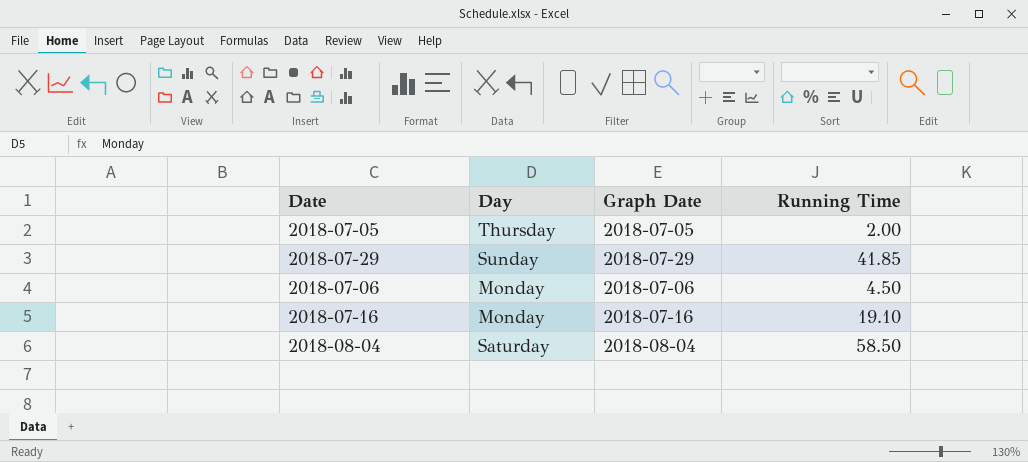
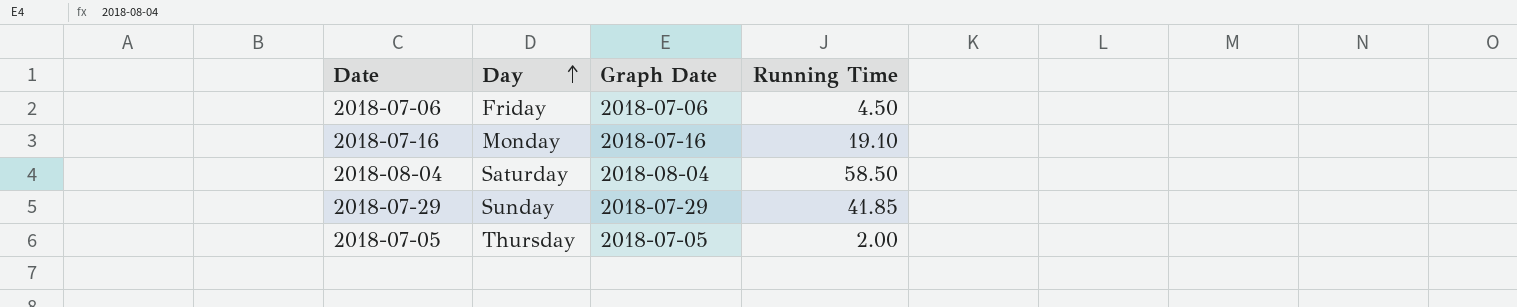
row order: none -> Day ascending
2018-07-06 | Day: Monday -> Friday

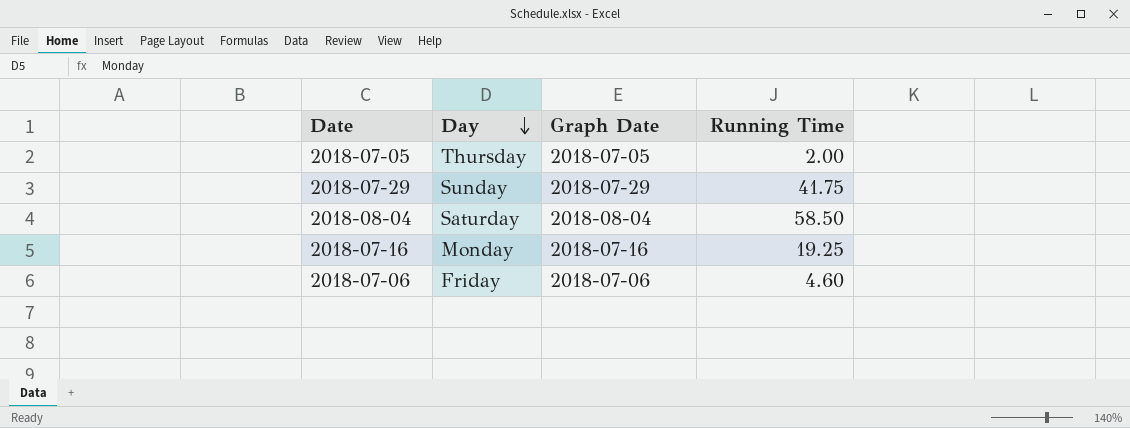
row order: Day ascending -> Day descending
2018-07-29 | Running Time: 41.85 -> 41.75
2018-07-16 | Running Time: 19.10 -> 19.25
2018-07-06 | Running Time: 4.50 -> 4.60

